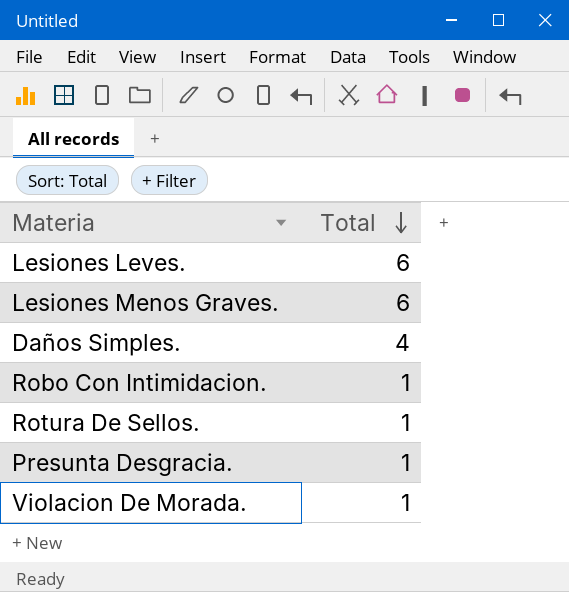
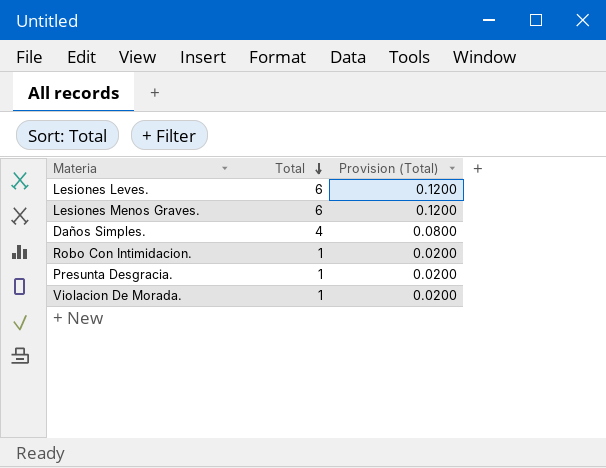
column Provision (Total) | formula: none -> [Total] * 0.02
row Rotura De Sellos.: 1 -> none

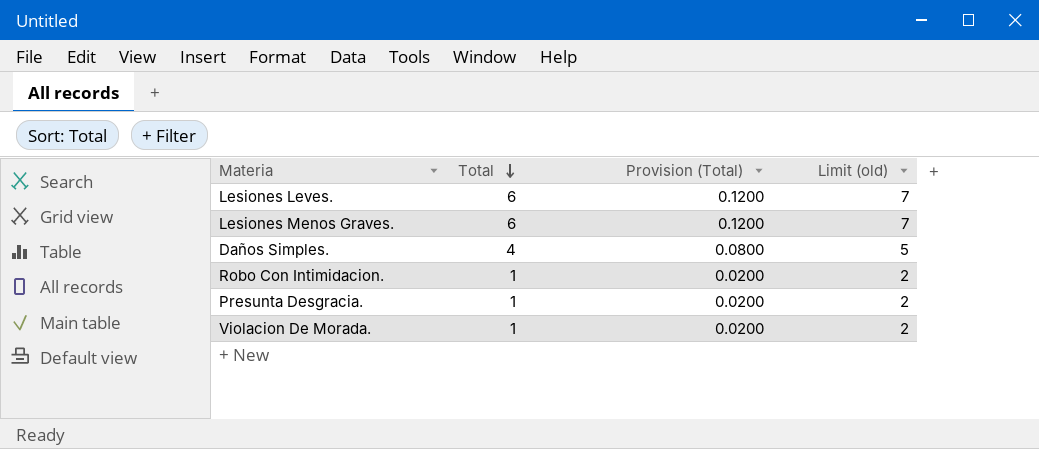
column Limit (old) | formula: none -> [Total] + 1

